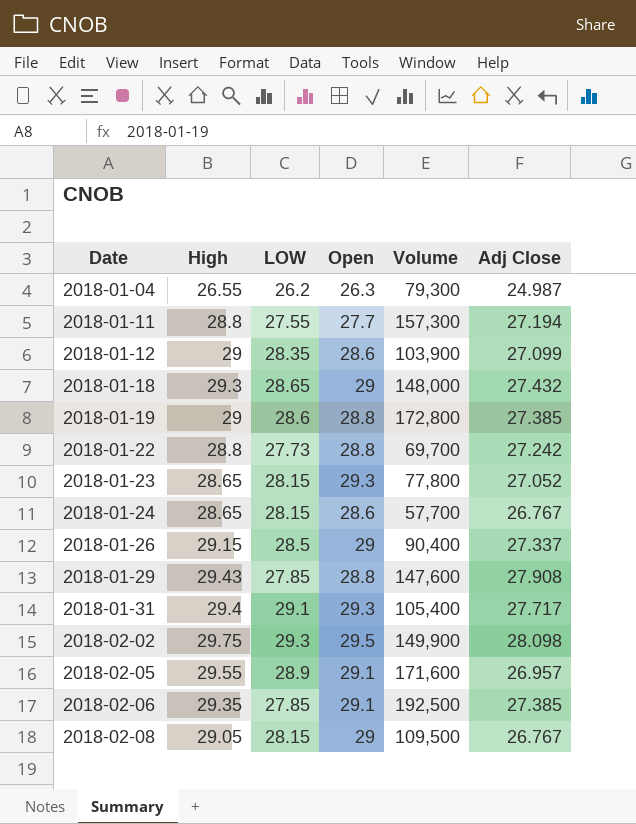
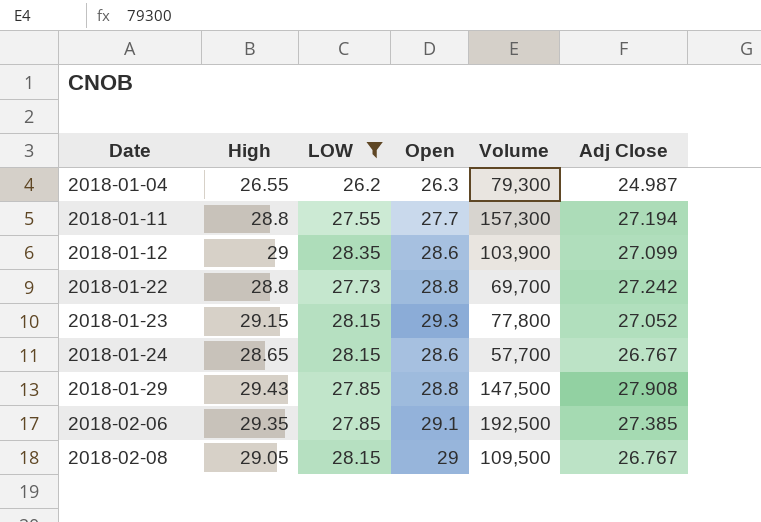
filter: none -> LOW <= 28.35
2018-01-23 | High: 28.65 -> 29.15
2018-01-29 | Volume: 147,600 -> 147,500

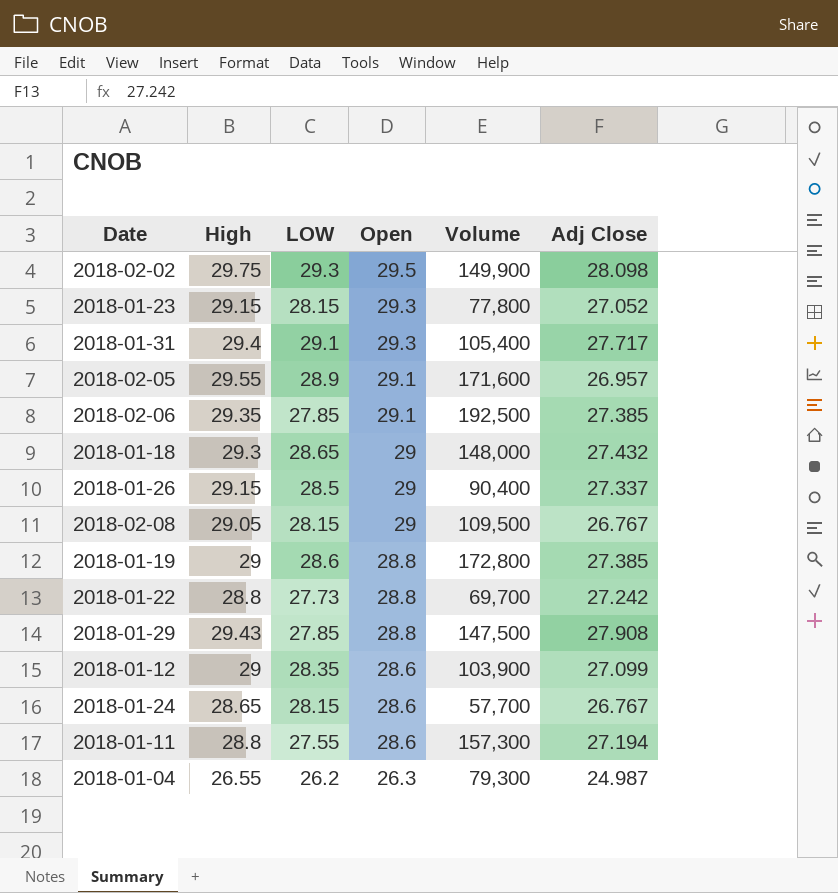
filter: LOW <= 28.35 -> none
row order: Date ascending -> Open descending
2018-01-11 | Open: 27.7 -> 28.6

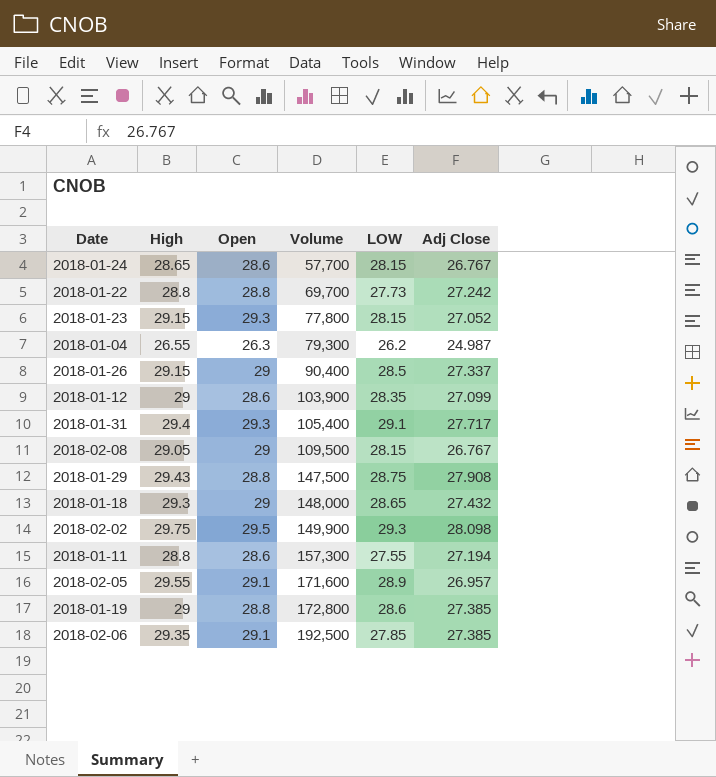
row order: Open descending -> Volume ascending
column LOW | position: 3 -> 5
2018-01-29 | LOW: 27.85 -> 28.75

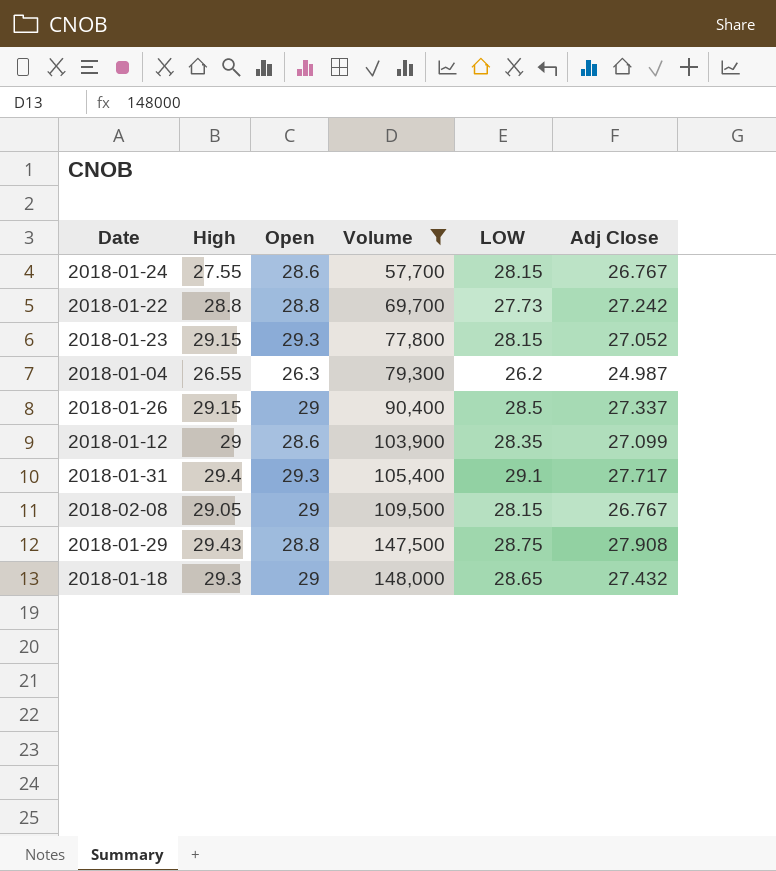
filter: none -> Volume <= 148,000
2018-01-24 | High: 28.65 -> 27.55

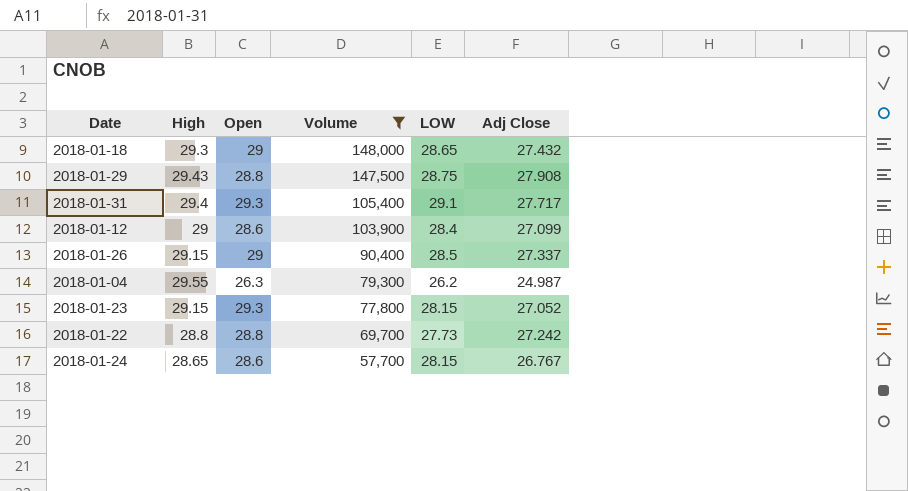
row order: Volume ascending -> Volume descending
row 2018-02-08: 29.05 | 29 | 109,500 | 28.15 | 26.767 -> none
2018-01-12 | LOW: 28.35 -> 28.4
2018-01-04 | High: 26.55 -> 29.55
2018-01-24 | High: 27.55 -> 28.65

